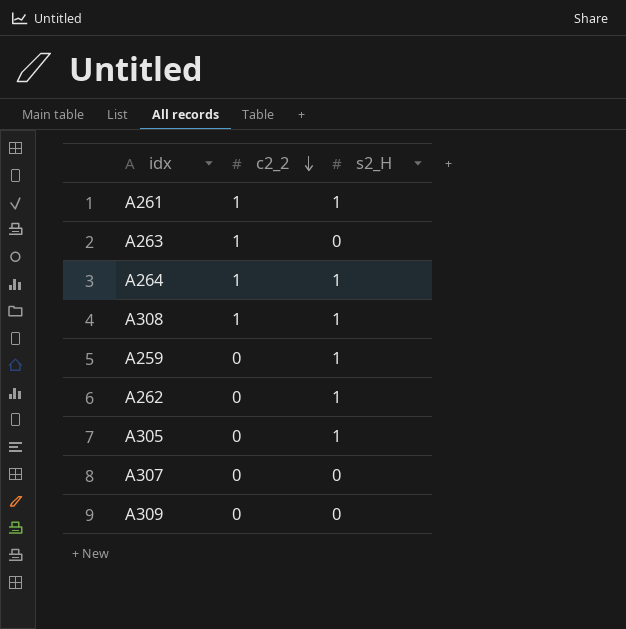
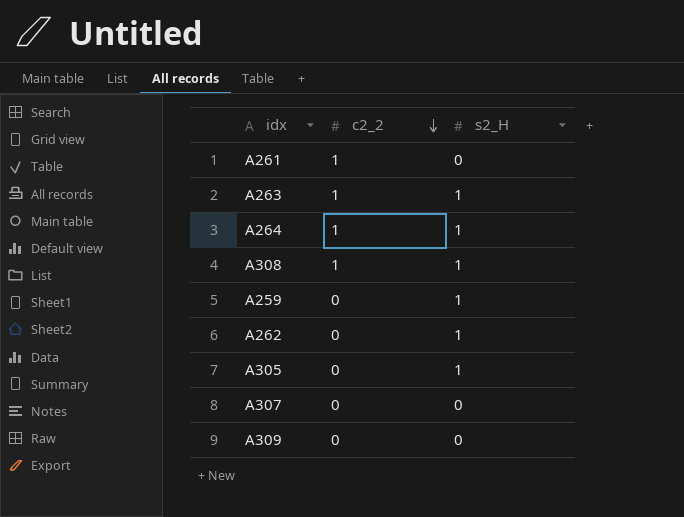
A261 | s2_H: 1 -> 0
A263 | s2_H: 0 -> 1

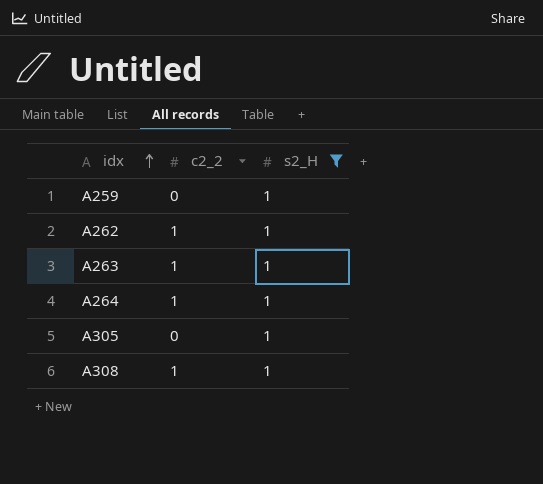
filter: none -> s2_H = 1
row order: c2_2 descending -> idx ascending
A262 | c2_2: 0 -> 1

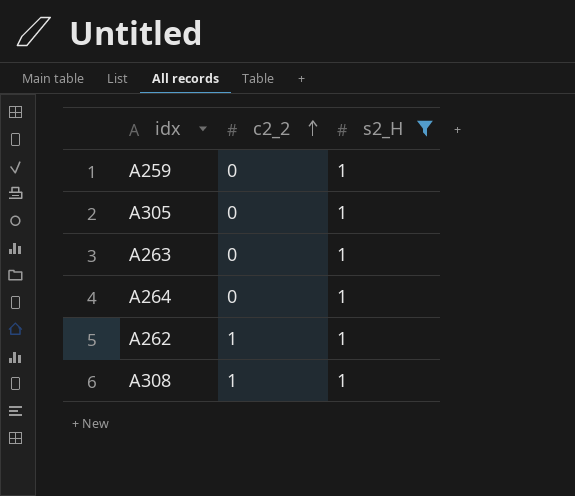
row order: idx ascending -> c2_2 ascending
A263 | c2_2: 1 -> 0
A264 | c2_2: 1 -> 0

